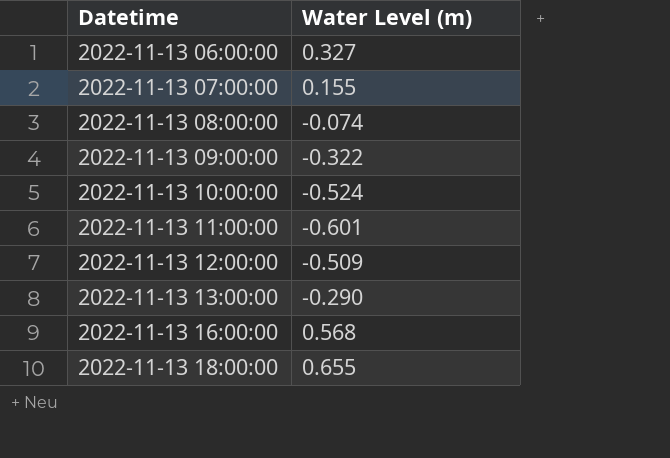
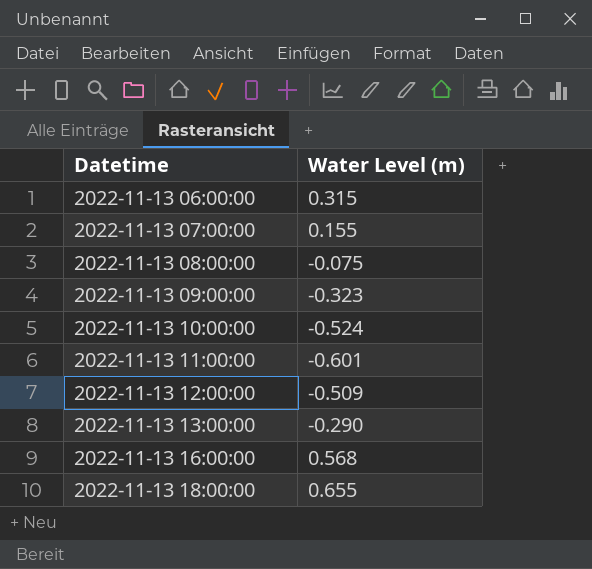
2022-11-13 06:00:00 | Water Level (m): 0.327 -> 0.315
2022-11-13 08:00:00 | Water Level (m): -0.074 -> -0.075
2022-11-13 09:00:00 | Water Level (m): -0.322 -> -0.323

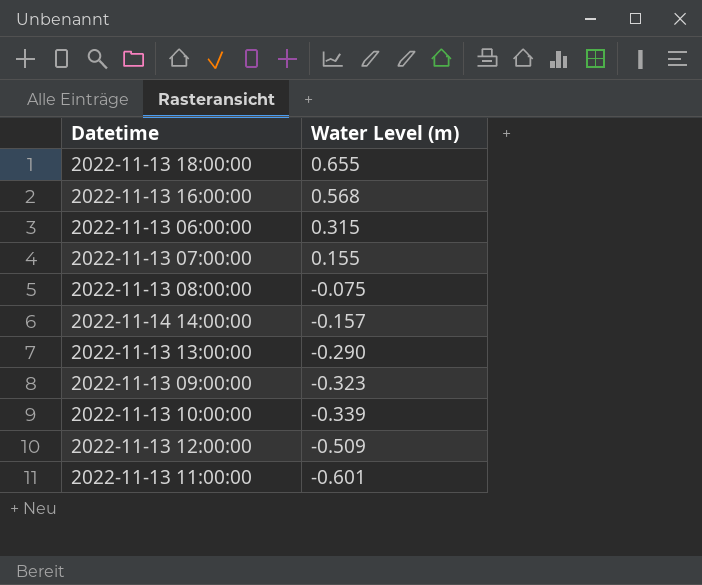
row order: Datetime ascending -> Water Level (m) descending
row 2022-11-14 14:00:00: none -> -0.157
2022-11-13 10:00:00 | Water Level (m): -0.524 -> -0.339

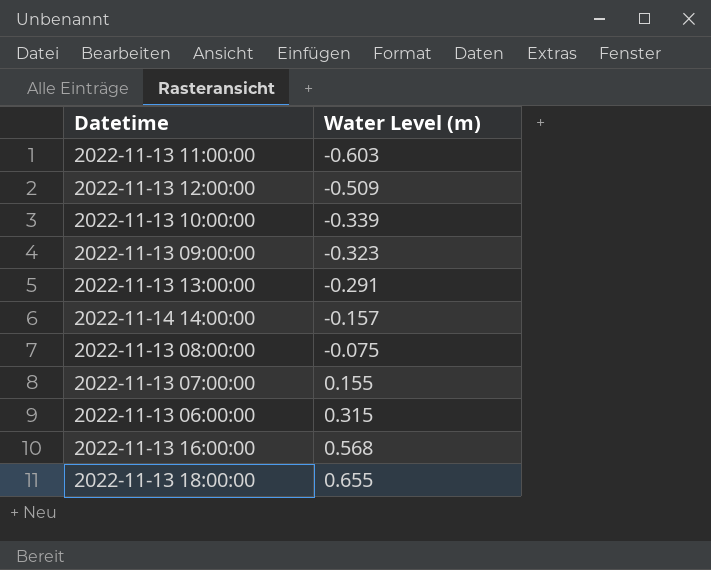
row order: Water Level (m) descending -> Water Level (m) ascending
2022-11-13 11:00:00 | Water Level (m): -0.601 -> -0.603
2022-11-13 13:00:00 | Water Level (m): -0.290 -> -0.291

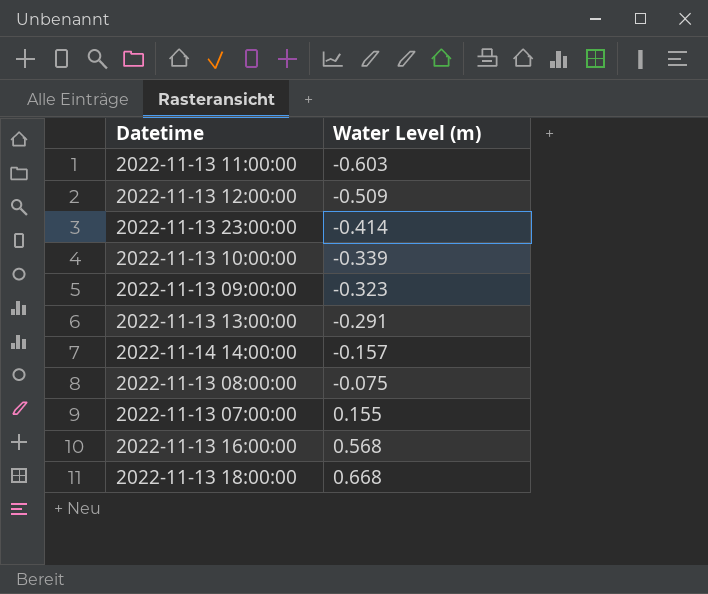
row 2022-11-13 06:00:00: 0.315 -> none
row 2022-11-13 23:00:00: none -> -0.414
2022-11-13 18:00:00 | Water Level (m): 0.655 -> 0.668

